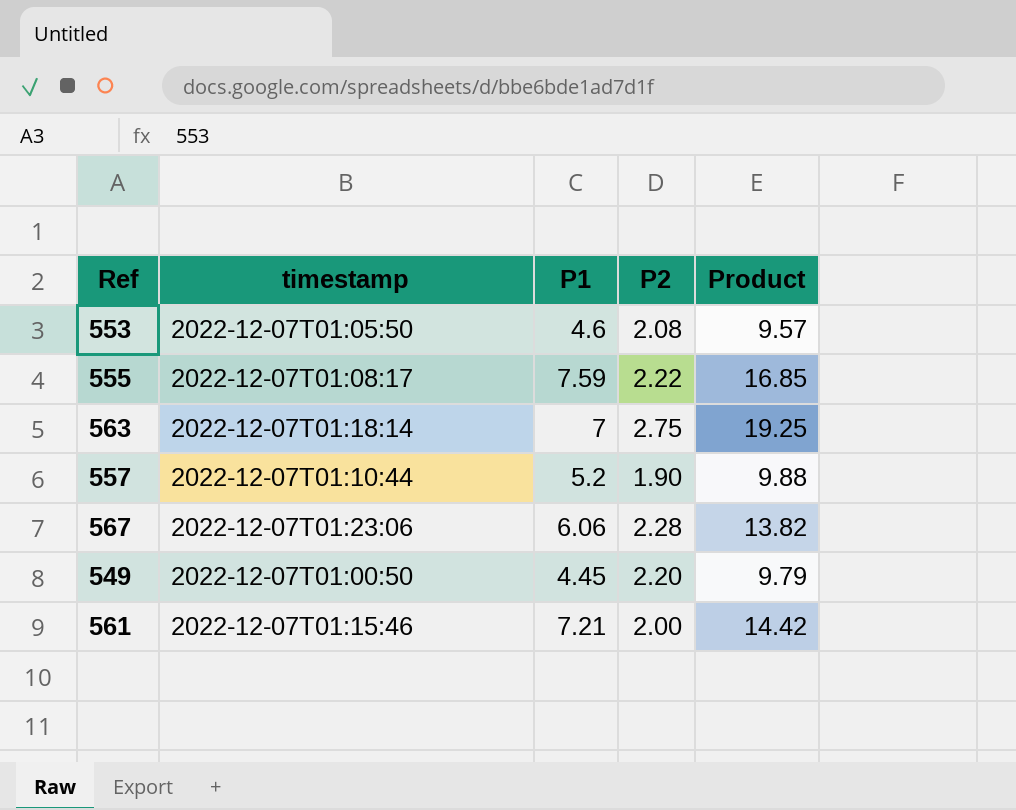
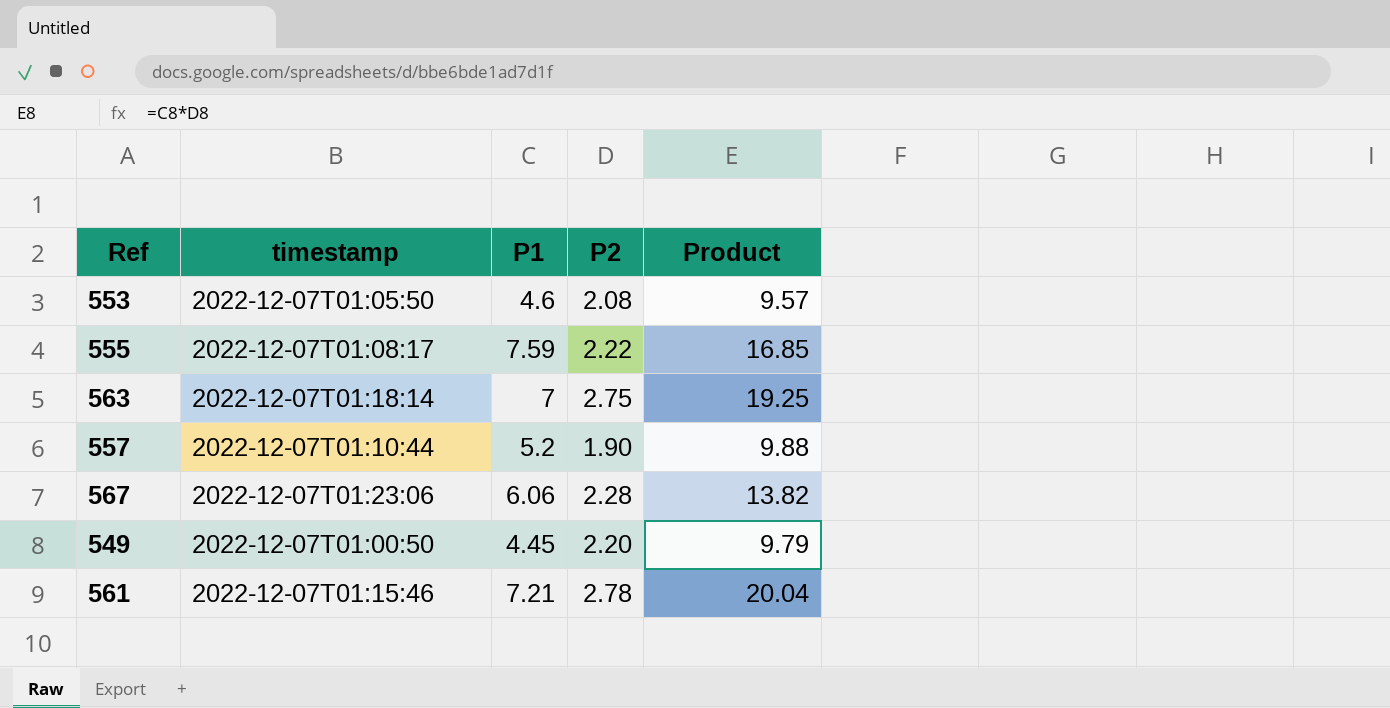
561 | P2: 2.00 -> 2.78
561 | Product: 14.42 -> 20.04

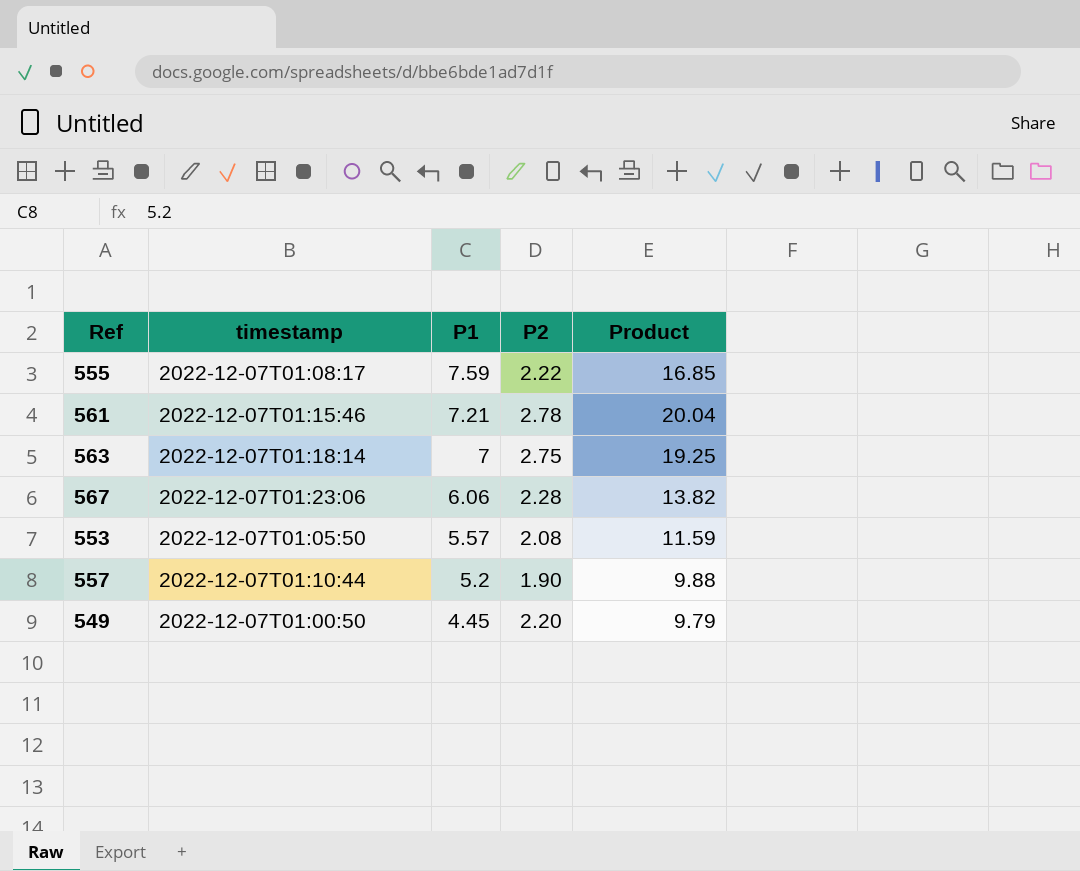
row order: none -> P1 descending
553 | P1: 4.6 -> 5.57
553 | Product: 9.57 -> 11.59

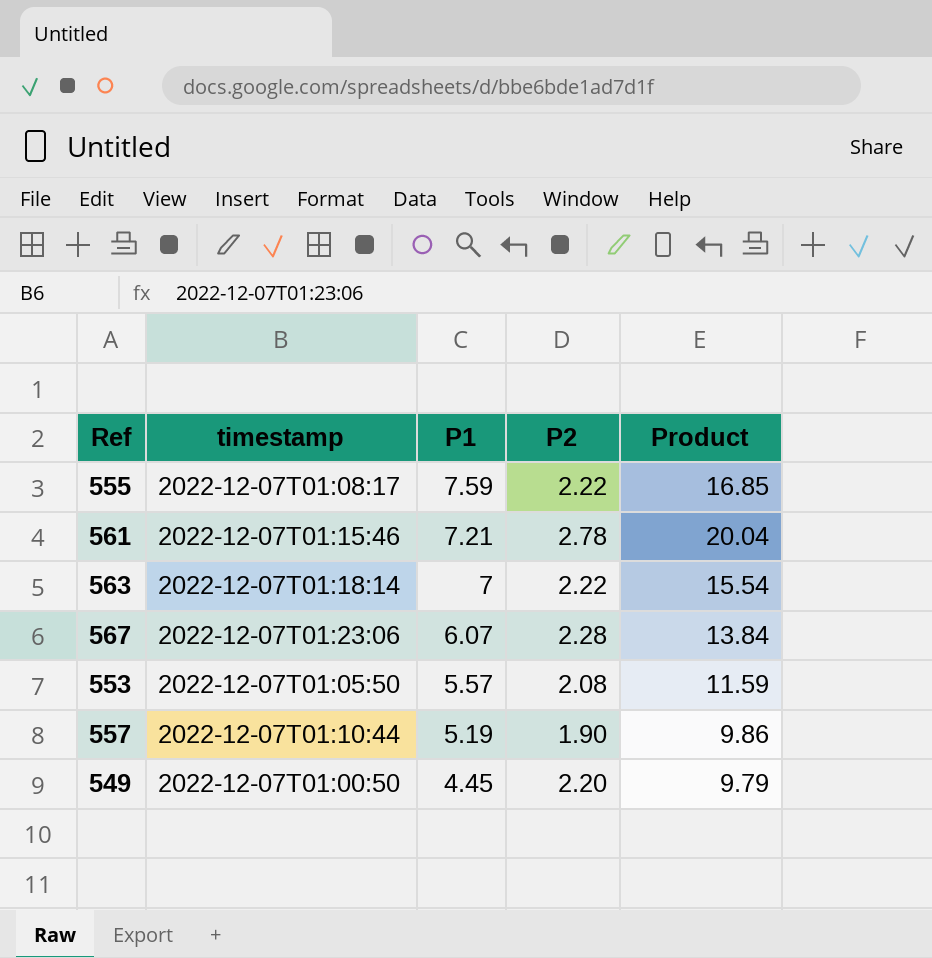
563 | P2: 2.75 -> 2.22
563 | Product: 19.25 -> 15.54
567 | P1: 6.06 -> 6.07
567 | Product: 13.82 -> 13.84
557 | P1: 5.2 -> 5.19
557 | Product: 9.88 -> 9.86

